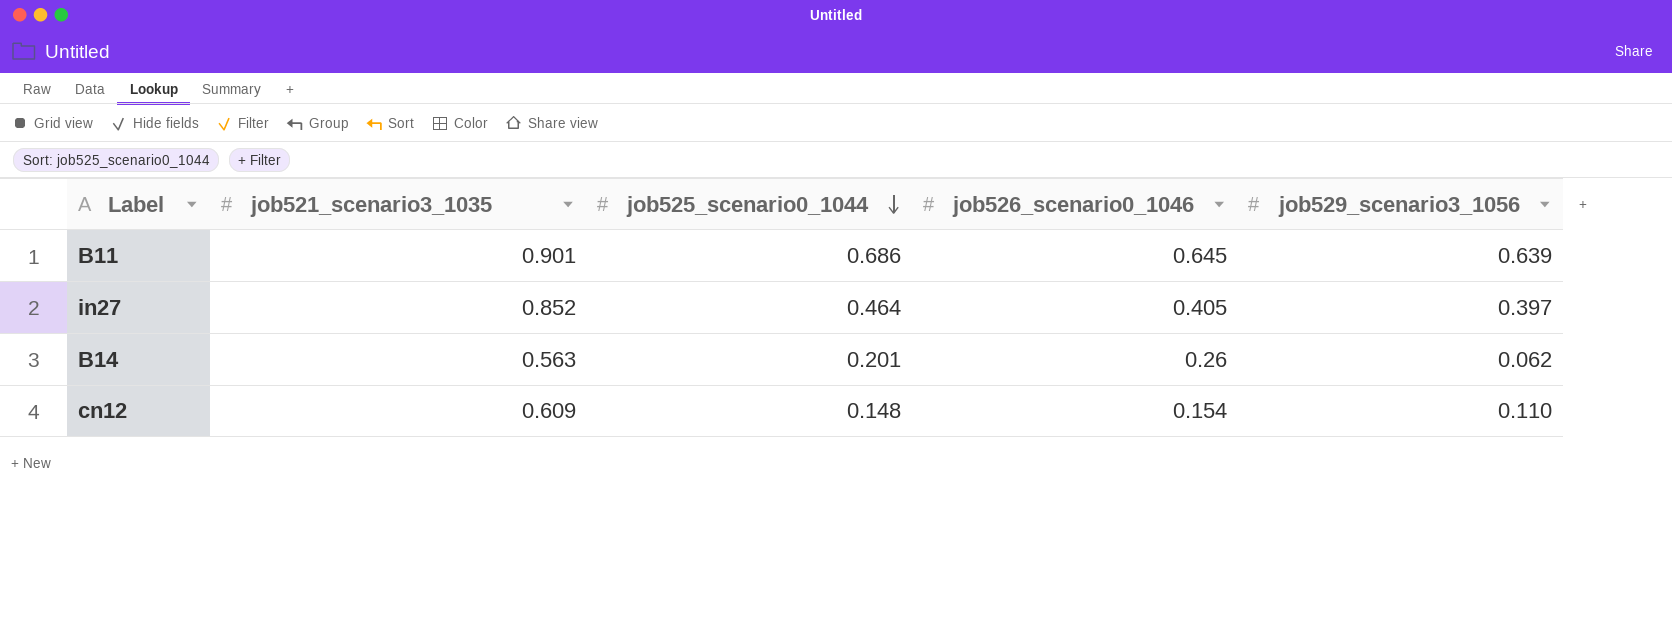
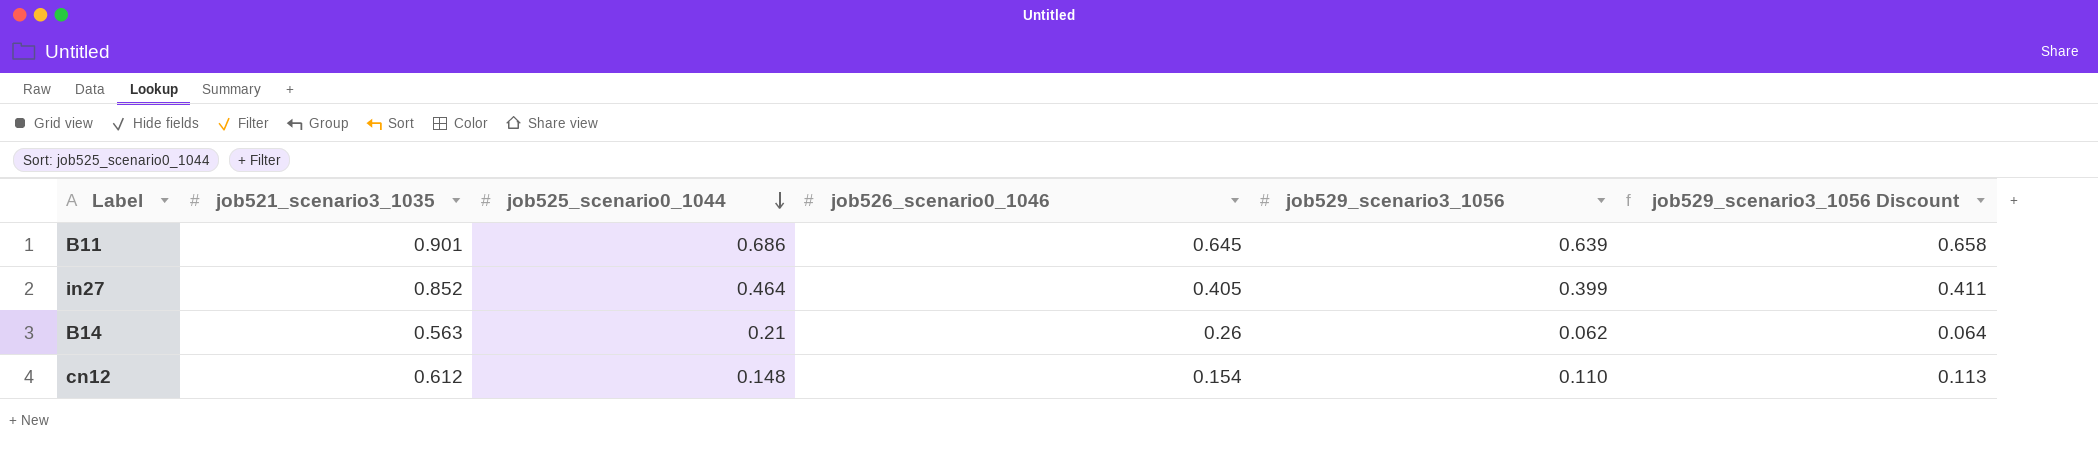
column job529_scenario3_1056 Discount | formula: none -> [job529_scenario3_1056] * 1.03
in27 | job529_scenario3_1056: 0.397 -> 0.399
B14 | job525_scenario0_1044: 0.201 -> 0.21
cn12 | job521_scenario3_1035: 0.609 -> 0.612

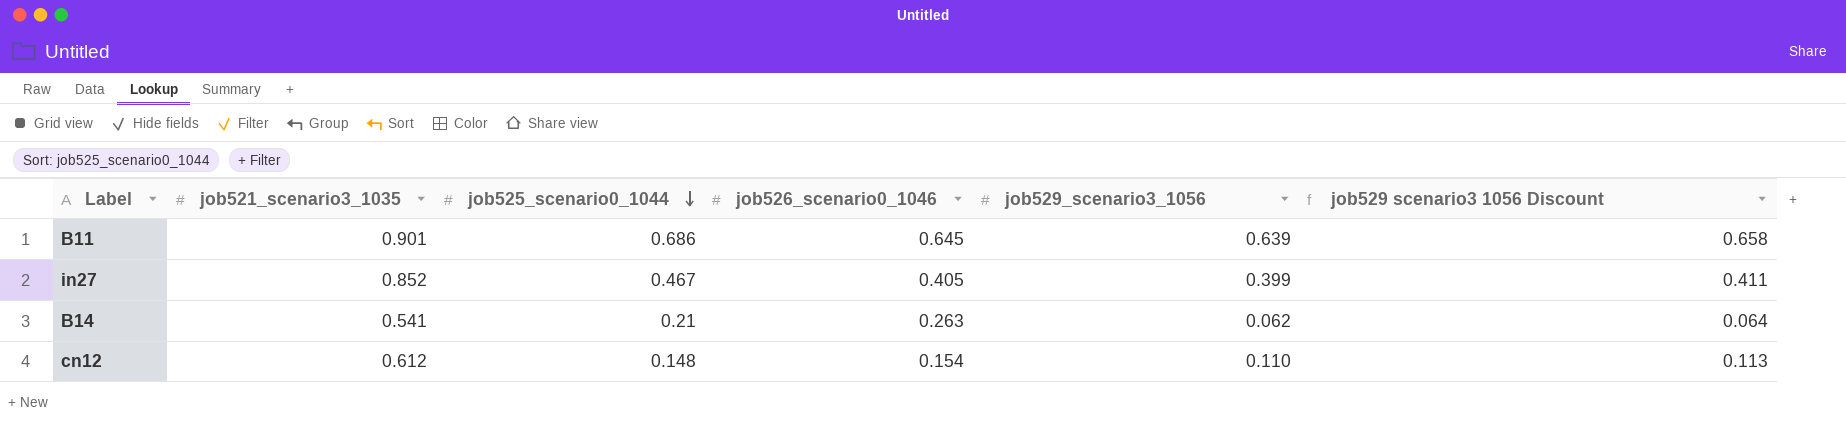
column name: job529_scenario3_1056 Discount -> job529 scenario3 1056 Discount
in27 | job525_scenario0_1044: 0.464 -> 0.467
B14 | job521_scenario3_1035: 0.563 -> 0.541
B14 | job526_scenario0_1046: 0.26 -> 0.263

